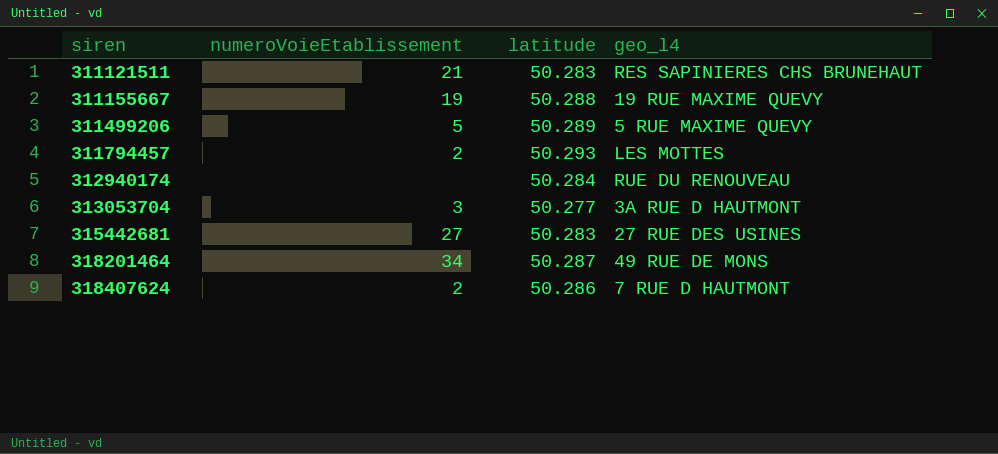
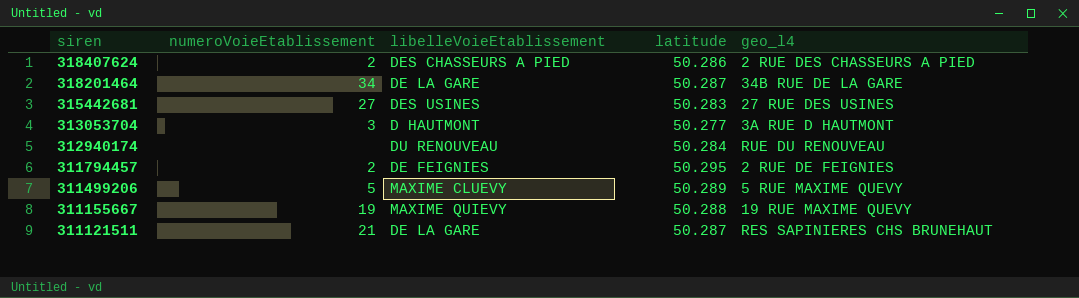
row order: siren ascending -> siren descending
column libelleVoieEtablissement | position: none -> 3
318407624 | geo_l4: 7 RUE D HAUTMONT -> 2 RUE DES CHASSEURS A PIED
318201464 | geo_l4: 49 RUE DE MONS -> 34B RUE DE LA GARE
311794457 | latitude: 50.293 -> 50.295
311794457 | geo_l4: LES MOTTES -> 2 RUE DE FEIGNIES
311121511 | latitude: 50.283 -> 50.287

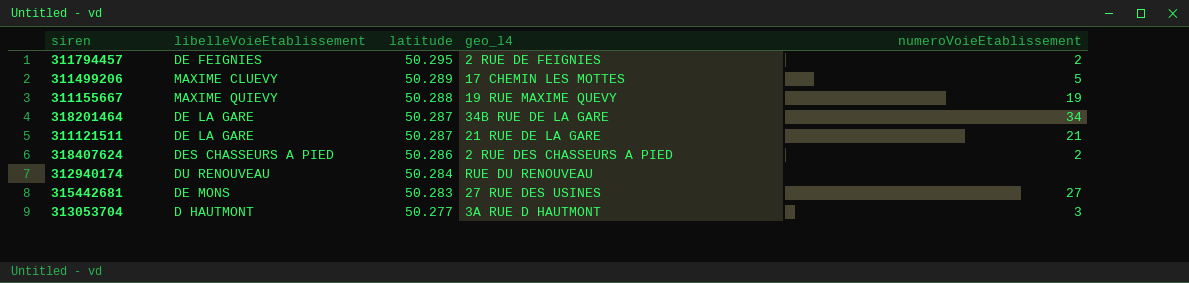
row order: siren descending -> latitude descending
column numeroVoieEtablissement | position: 2 -> 5
311499206 | geo_l4: 5 RUE MAXIME QUEVY -> 17 CHEMIN LES MOTTES
311121511 | geo_l4: RES SAPINIERES CHS BRUNEHAUT -> 21 RUE DE LA GARE
315442681 | libelleVoieEtablissement: DES USINES -> DE MONS

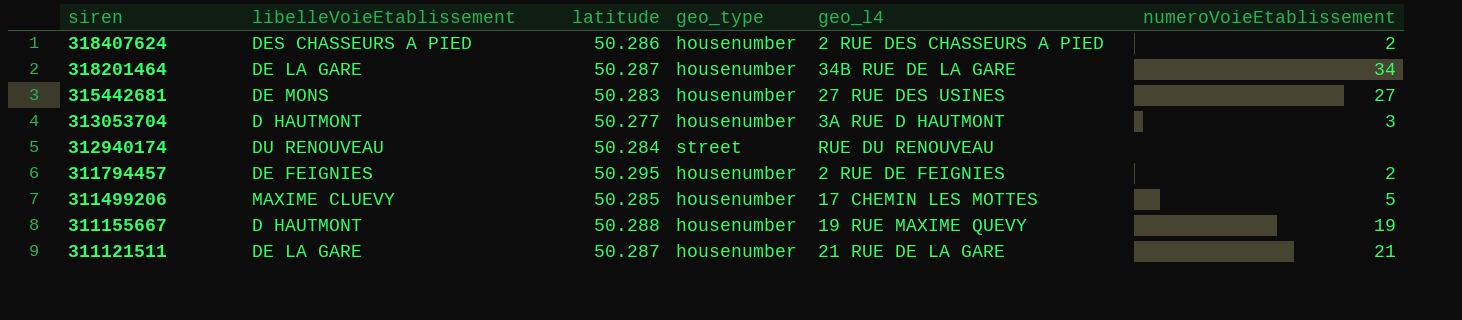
row order: latitude descending -> siren descending
column geo_type | position: none -> 4
311499206 | latitude: 50.289 -> 50.285
311155667 | libelleVoieEtablissement: MAXIME QUIEVY -> D HAUTMONT

